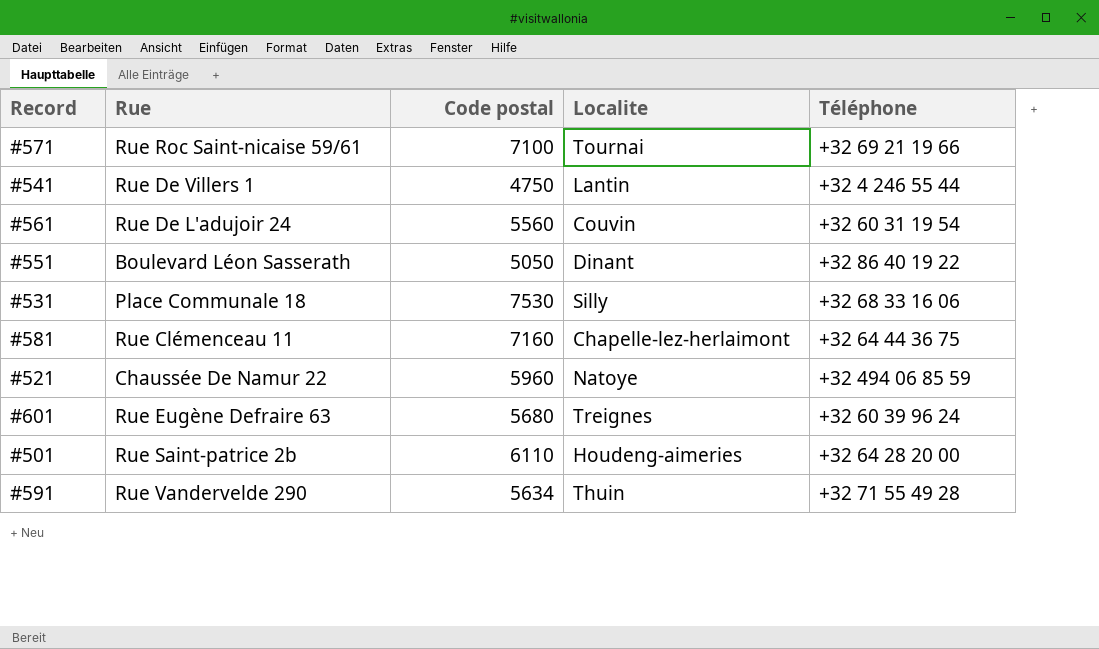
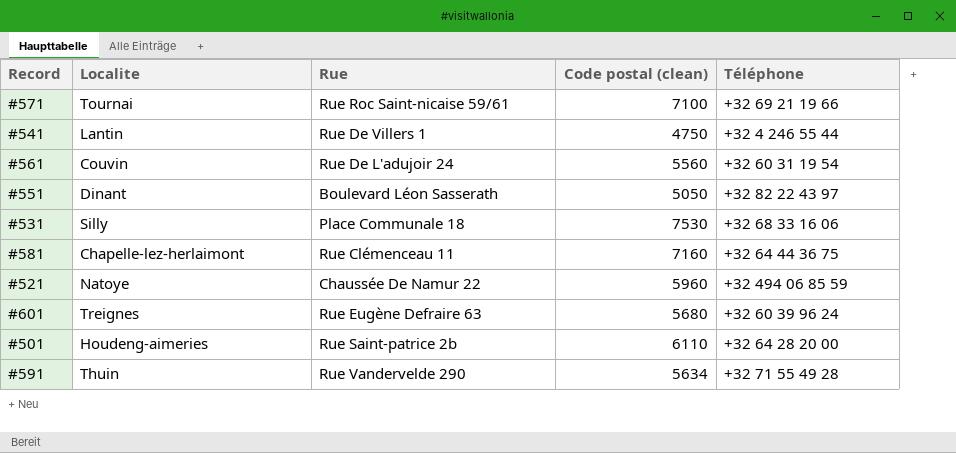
column Localite | position: 4 -> 2
column name: Code postal -> Code postal (clean)
#551 | Téléphone: +32 86 40 19 22 -> +32 82 22 43 97

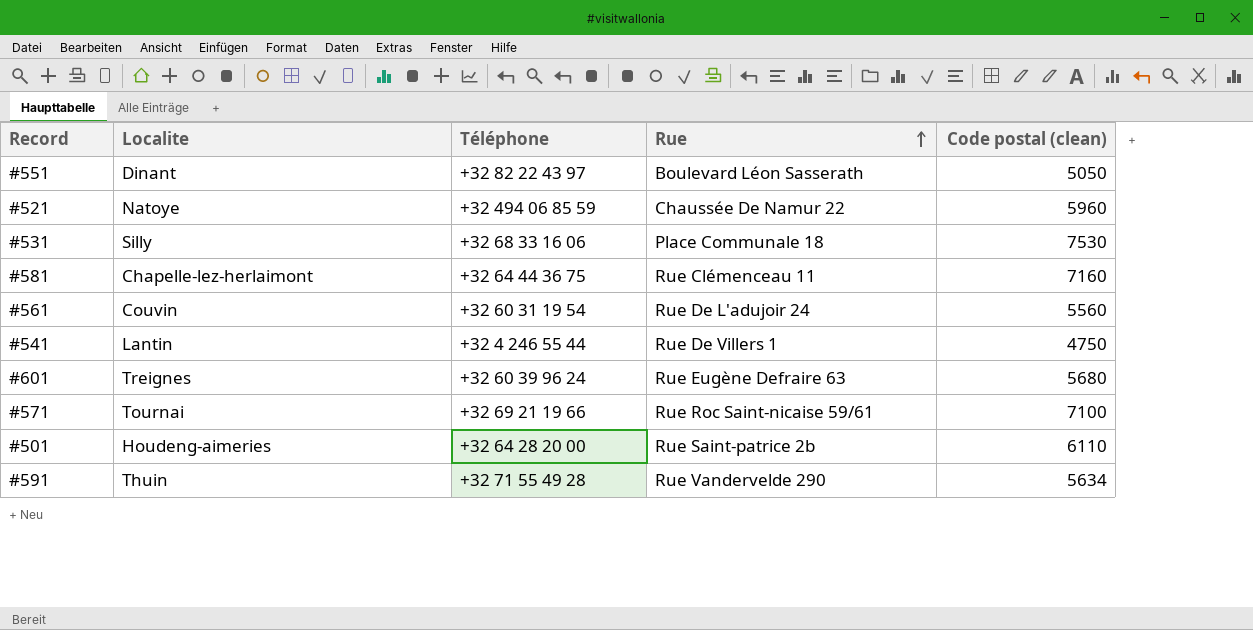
row order: none -> Rue ascending
column Téléphone | position: 5 -> 3

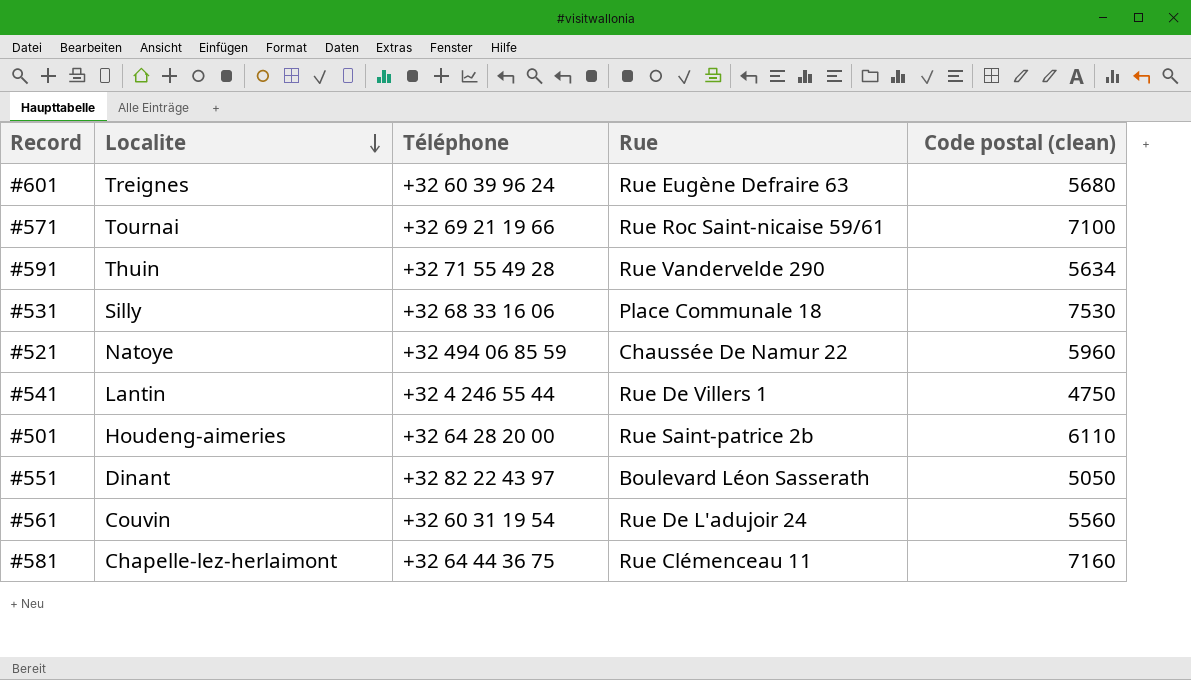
row order: Rue ascending -> Localite descending

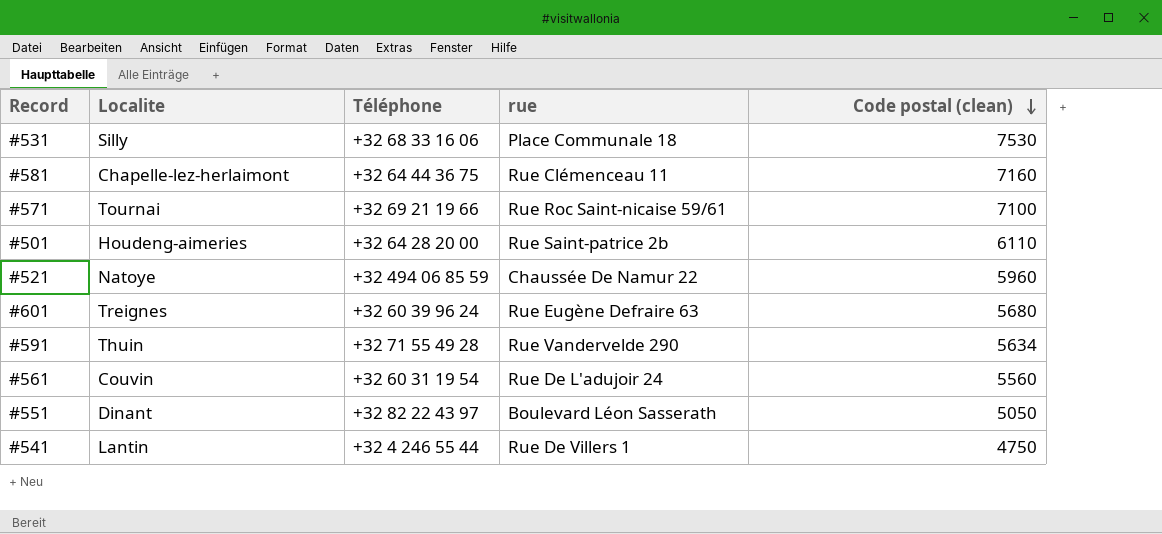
row order: Localite descending -> Code postal (clean) descending
column name: Rue -> rue

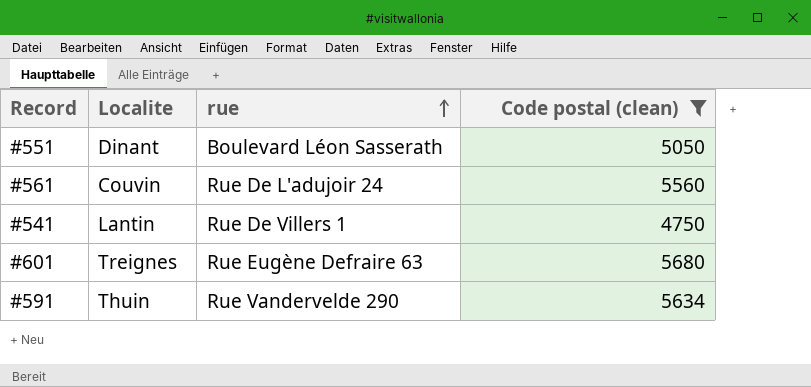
filter: none -> Code postal (clean) <= 5680
row order: Code postal (clean) descending -> rue ascending
column Téléphone | position: 3 -> none

